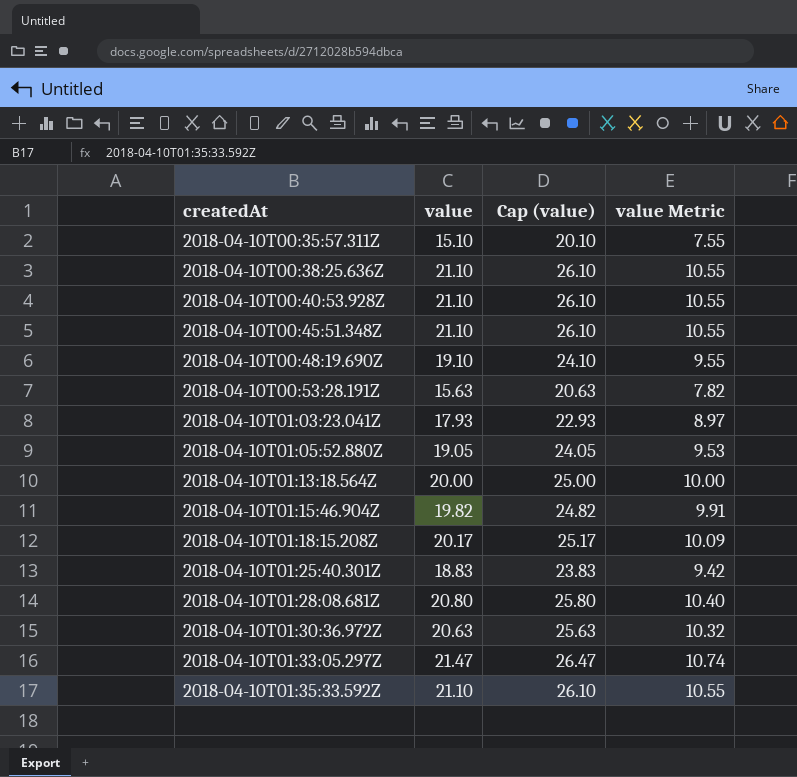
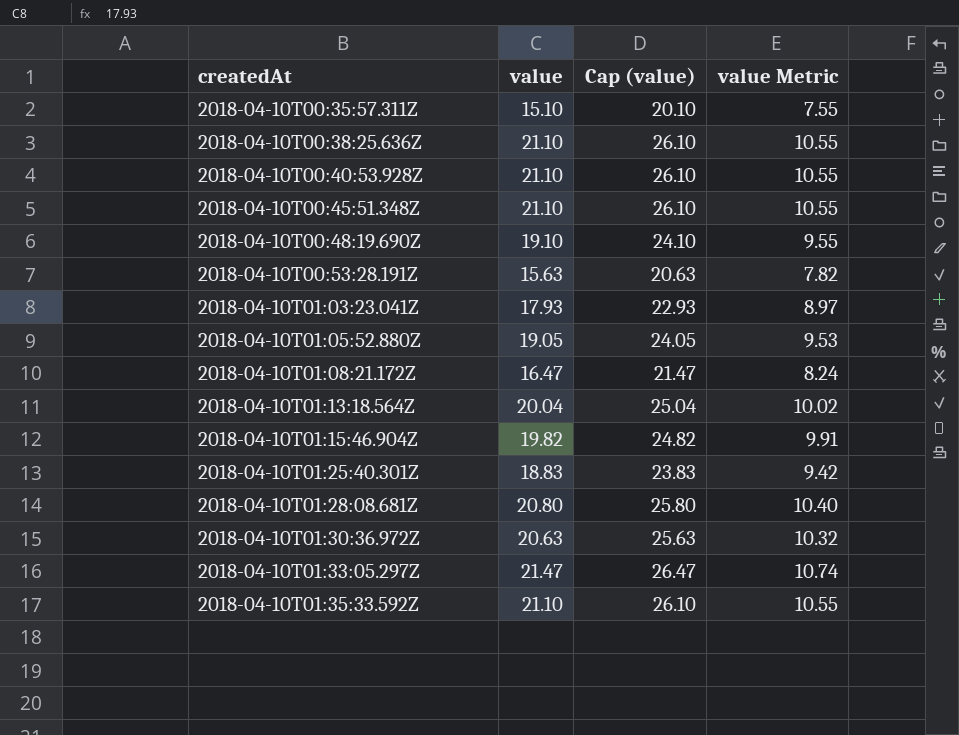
row 2018-04-10T01:18:15.208Z: 20.17 | 25.17 | 10.09 -> none
row 2018-04-10T01:08:21.172Z: none -> 16.47 | 21.47 | 8.24
2018-04-10T01:13:18.564Z | value: 20.00 -> 20.04
2018-04-10T01:13:18.564Z | Cap (value): 25.00 -> 25.04
2018-04-10T01:13:18.564Z | value Metric: 10.00 -> 10.02

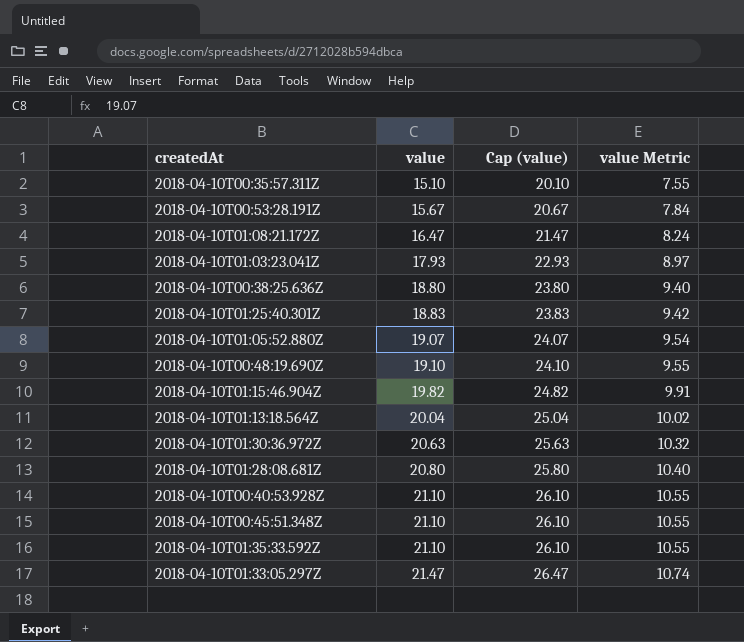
row order: createdAt ascending -> value ascending
2018-04-10T00:53:28.191Z | value: 15.63 -> 15.67
2018-04-10T00:53:28.191Z | Cap (value): 20.63 -> 20.67
2018-04-10T00:53:28.191Z | value Metric: 7.82 -> 7.84
2018-04-10T00:38:25.636Z | value: 21.10 -> 18.80
2018-04-10T00:38:25.636Z | Cap (value): 26.10 -> 23.80
2018-04-10T00:38:25.636Z | value Metric: 10.55 -> 9.40
2018-04-10T01:05:52.880Z | value: 19.05 -> 19.07
2018-04-10T01:05:52.880Z | Cap (value): 24.05 -> 24.07
2018-04-10T01:05:52.880Z | value Metric: 9.53 -> 9.54

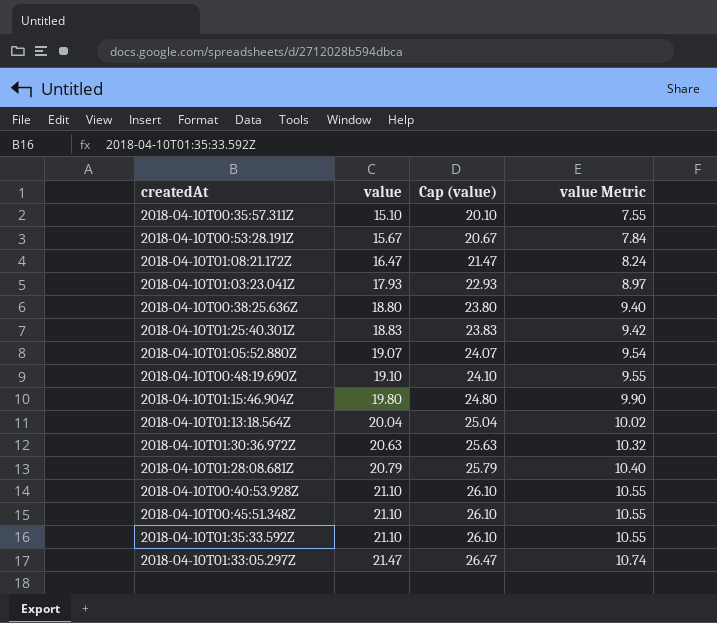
2018-04-10T01:15:46.904Z | value: 19.82 -> 19.80
2018-04-10T01:15:46.904Z | Cap (value): 24.82 -> 24.80
2018-04-10T01:15:46.904Z | value Metric: 9.91 -> 9.90
2018-04-10T01:28:08.681Z | value: 20.80 -> 20.79
2018-04-10T01:28:08.681Z | Cap (value): 25.80 -> 25.79

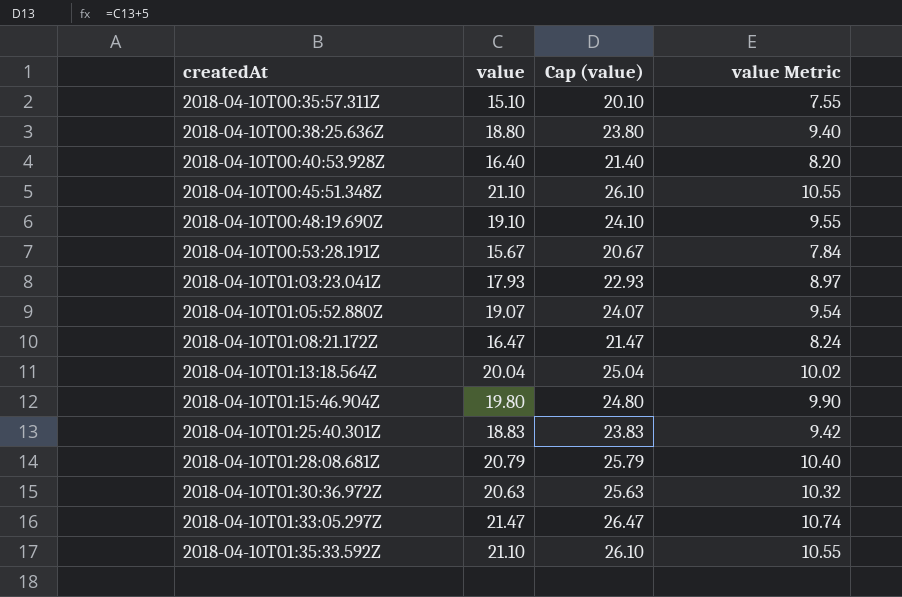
row order: value ascending -> createdAt ascending
2018-04-10T00:40:53.928Z | value: 21.10 -> 16.40
2018-04-10T00:40:53.928Z | Cap (value): 26.10 -> 21.40
2018-04-10T00:40:53.928Z | value Metric: 10.55 -> 8.20

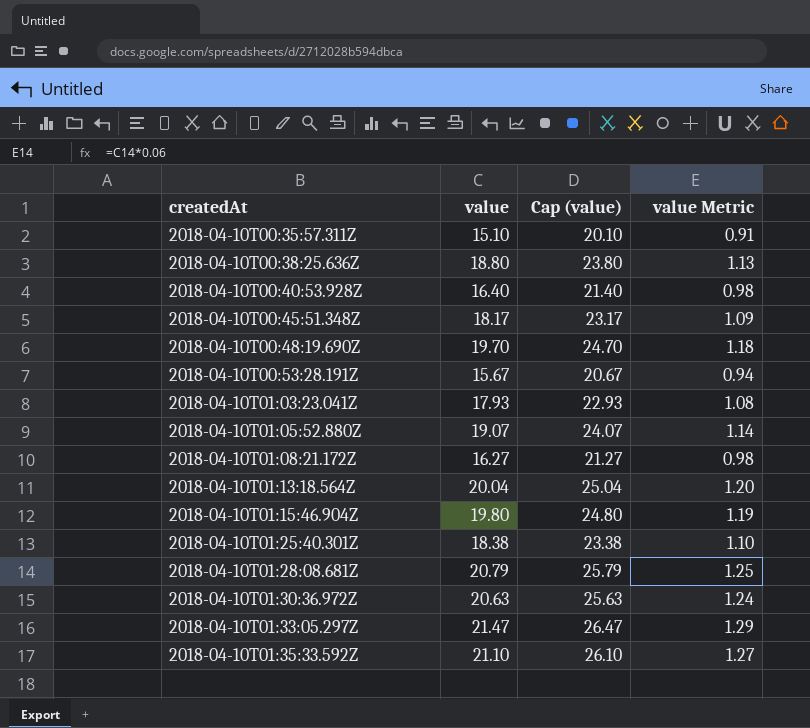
column value Metric | formula: [value] * 0.5 -> [value] * 0.06
2018-04-10T00:45:51.348Z | value: 21.10 -> 18.17
2018-04-10T00:45:51.348Z | Cap (value): 26.10 -> 23.17
2018-04-10T00:48:19.690Z | value: 19.10 -> 19.70
2018-04-10T00:48:19.690Z | Cap (value): 24.10 -> 24.70
2018-04-10T01:08:21.172Z | value: 16.47 -> 16.27
2018-04-10T01:08:21.172Z | Cap (value): 21.47 -> 21.27
2018-04-10T01:25:40.301Z | value: 18.83 -> 18.38
2018-04-10T01:25:40.301Z | Cap (value): 23.83 -> 23.38

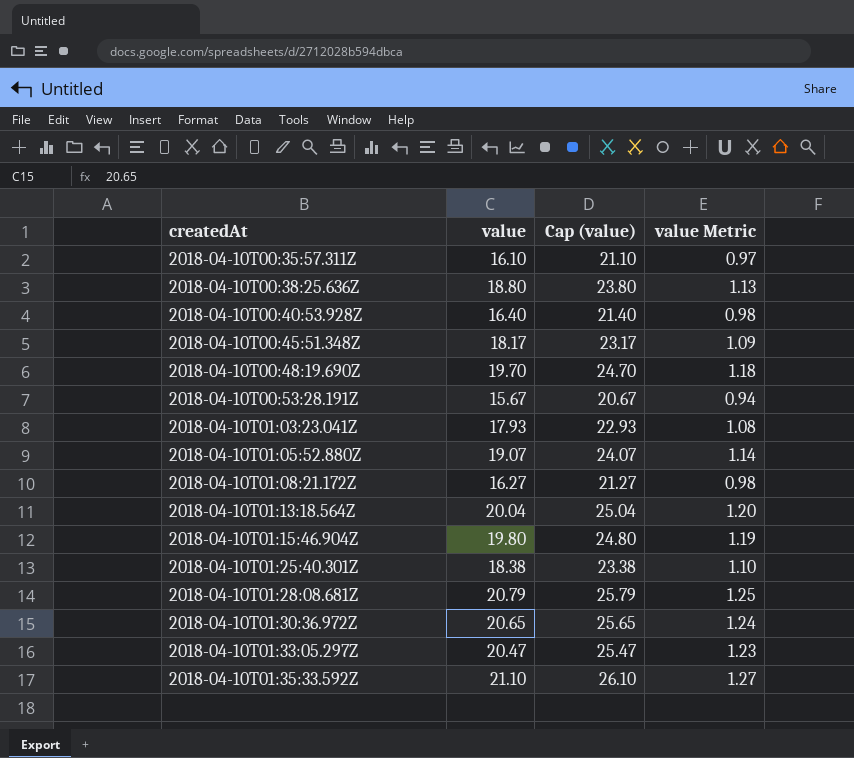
2018-04-10T00:35:57.311Z | value: 15.10 -> 16.10
2018-04-10T00:35:57.311Z | Cap (value): 20.10 -> 21.10
2018-04-10T00:35:57.311Z | value Metric: 0.91 -> 0.97
2018-04-10T01:30:36.972Z | value: 20.63 -> 20.65
2018-04-10T01:30:36.972Z | Cap (value): 25.63 -> 25.65
2018-04-10T01:33:05.297Z | value: 21.47 -> 20.47
2018-04-10T01:33:05.297Z | Cap (value): 26.47 -> 25.47
2018-04-10T01:33:05.297Z | value Metric: 1.29 -> 1.23

